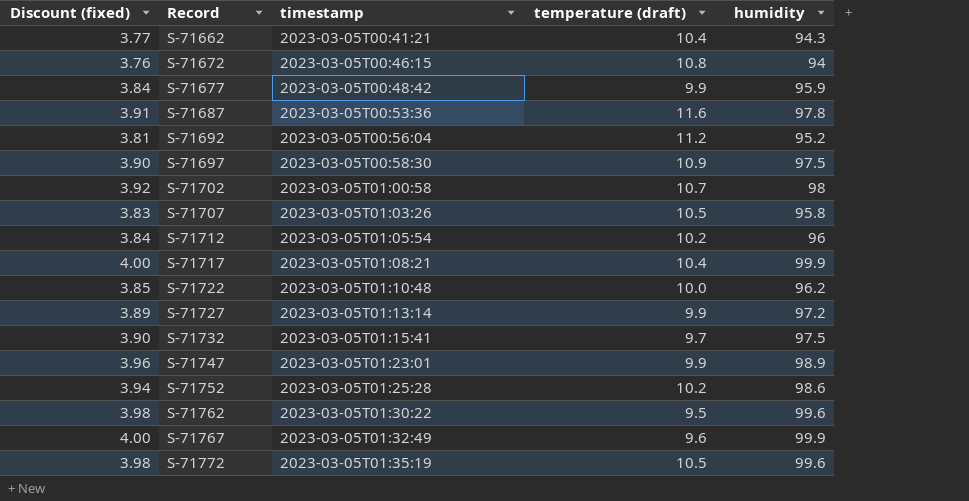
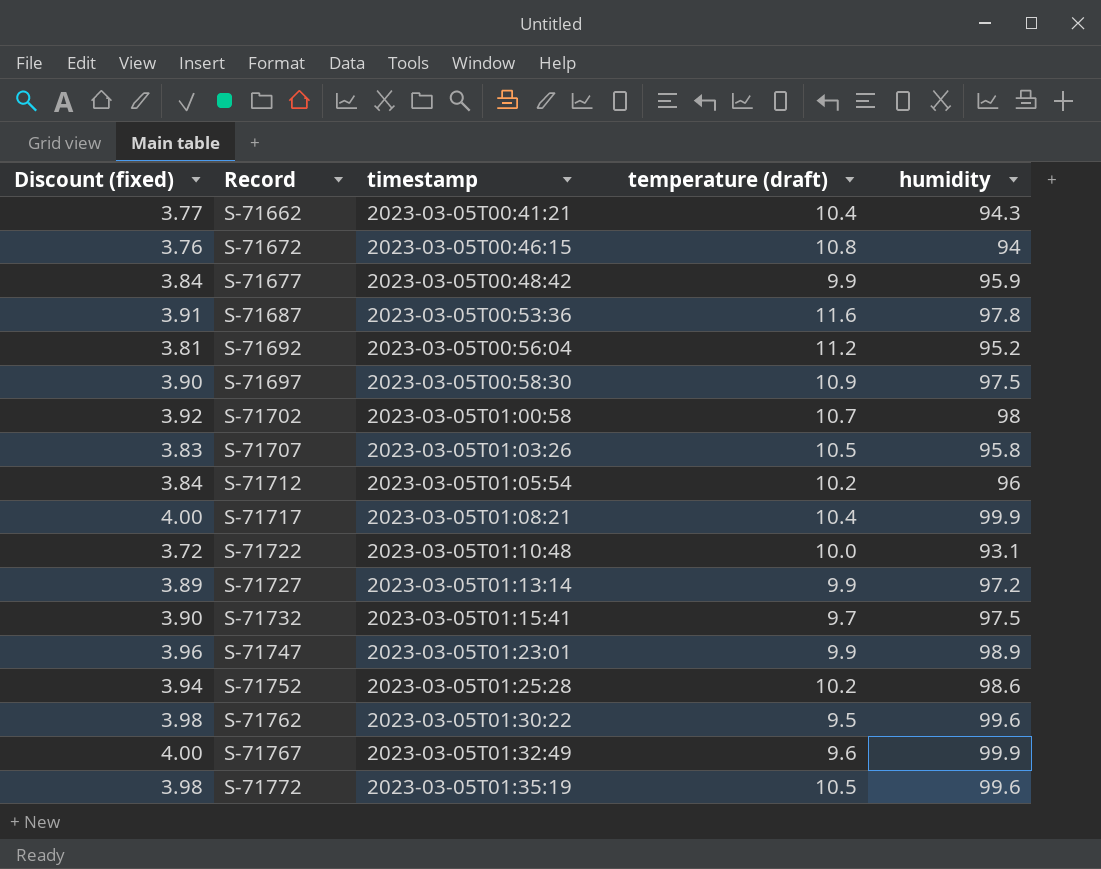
S-71722 | Discount (fixed): 3.85 -> 3.72
S-71722 | humidity: 96.2 -> 93.1

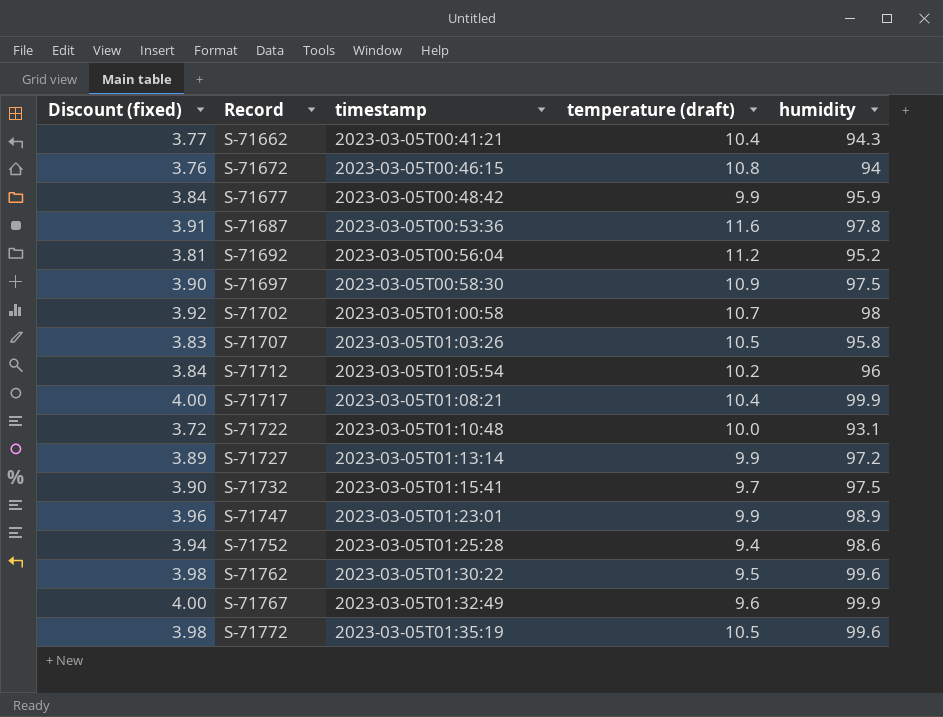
S-71752 | temperature (draft): 10.2 -> 9.4

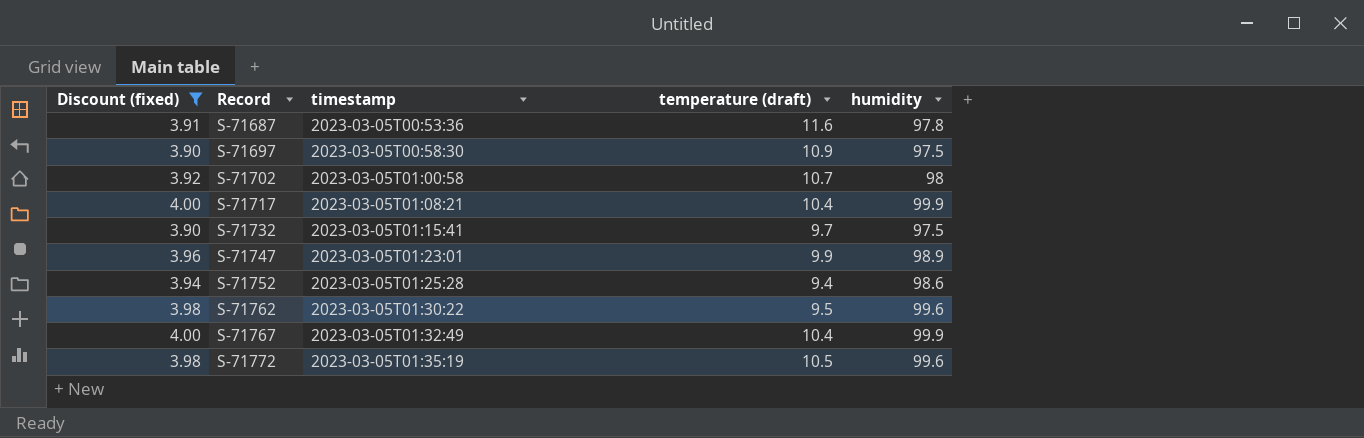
filter: none -> Discount (fixed) >= 3.90
S-71767 | temperature (draft): 9.6 -> 10.4

